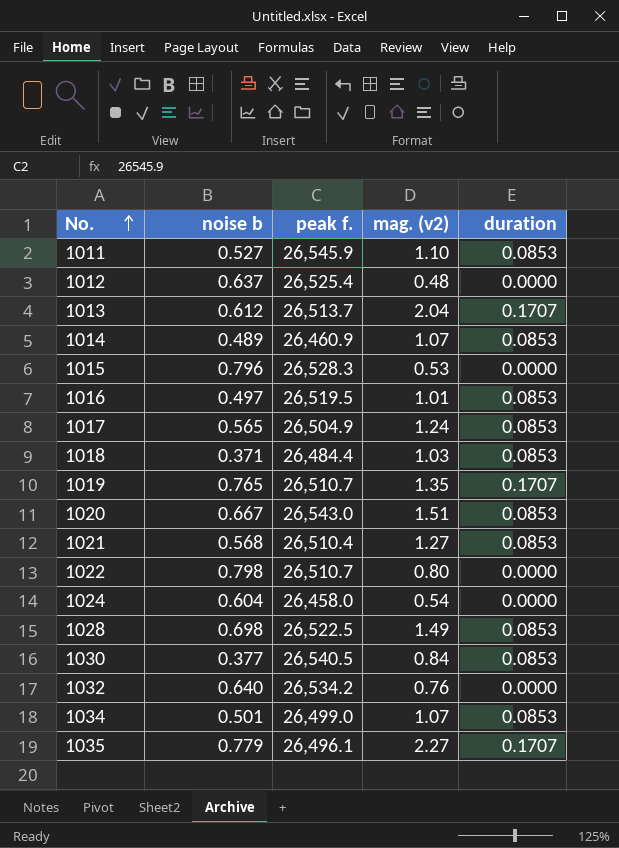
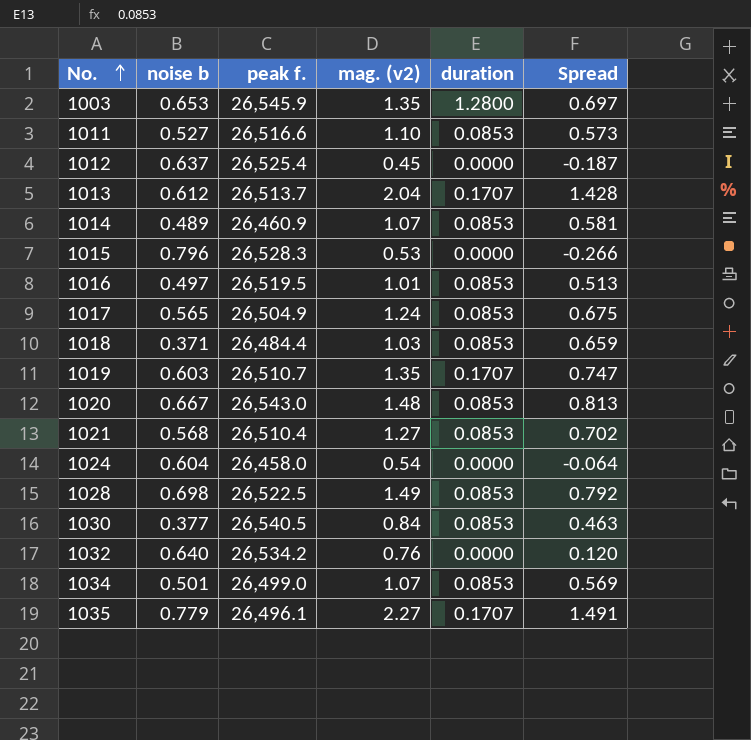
column Spread | formula: none -> [mag. (v2)] - [noise b]
row 1022: 0.798 | 26,510.7 | 0.80 | 0.0000 -> none
row 1003: none -> 0.653 | 26,545.9 | 1.35 | 1.2800 | 0.697
1011 | peak f.: 26,545.9 -> 26,516.6
1012 | mag. (v2): 0.48 -> 0.45
1019 | noise b: 0.765 -> 0.603
1020 | mag. (v2): 1.51 -> 1.48

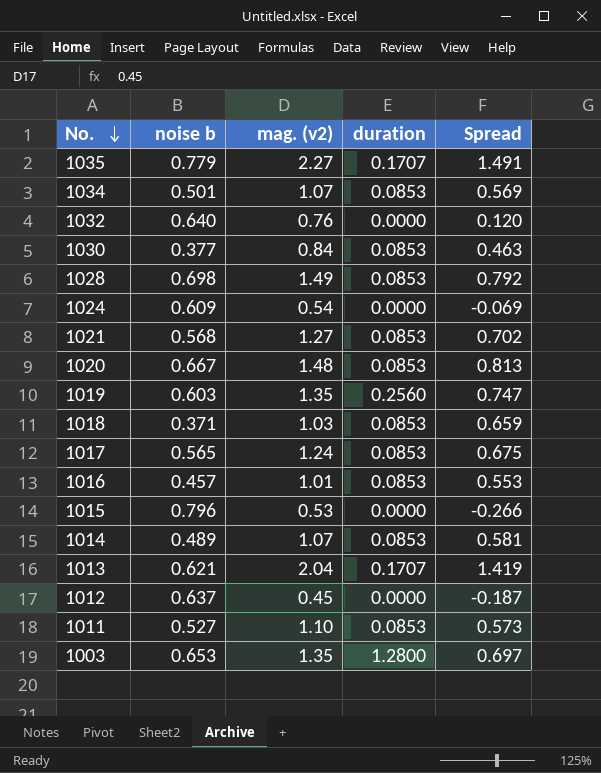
row order: No. ascending -> No. descending
column peak f. | position: 3 -> none
1024 | noise b: 0.604 -> 0.609
1024 | Spread: -0.064 -> -0.069
1019 | duration: 0.1707 -> 0.2560
1016 | noise b: 0.497 -> 0.457
1016 | Spread: 0.513 -> 0.553
1013 | noise b: 0.612 -> 0.621
1013 | Spread: 1.428 -> 1.419

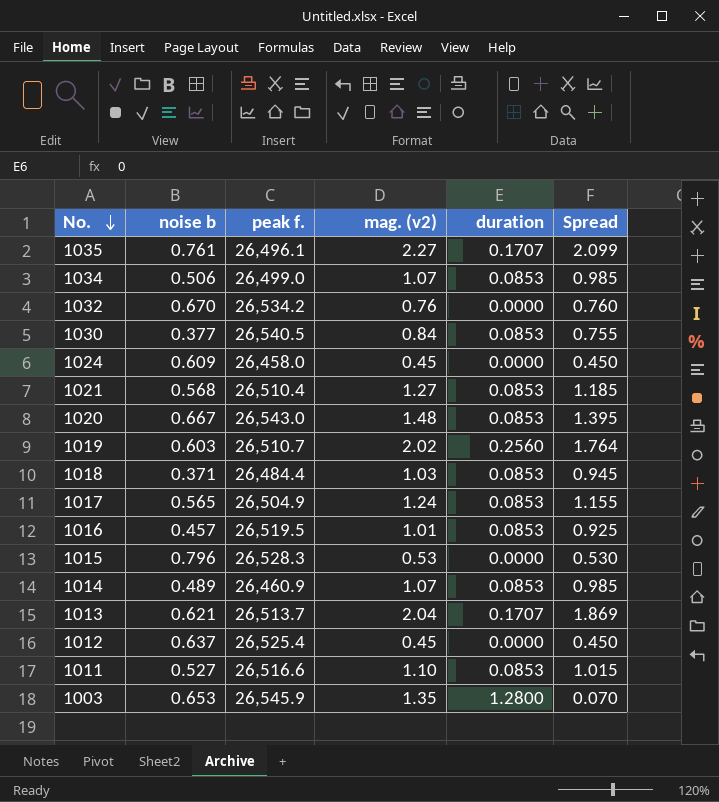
column peak f. | position: none -> 3
column Spread | formula: [mag. (v2)] - [noise b] -> [mag. (v2)] - [duration]
row 1028: 0.698 | 1.49 | 0.0853 | 0.792 -> none
1035 | noise b: 0.779 -> 0.761
1034 | noise b: 0.501 -> 0.506
1032 | noise b: 0.640 -> 0.670
1024 | mag. (v2): 0.54 -> 0.45
1019 | mag. (v2): 1.35 -> 2.02

